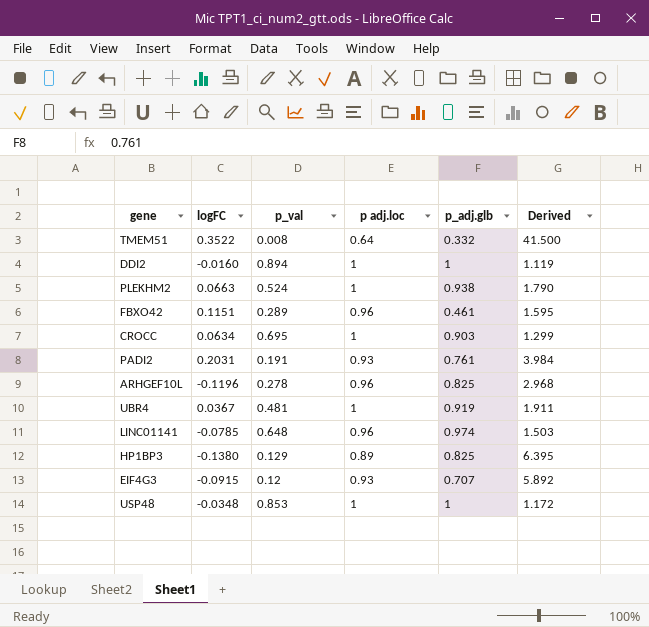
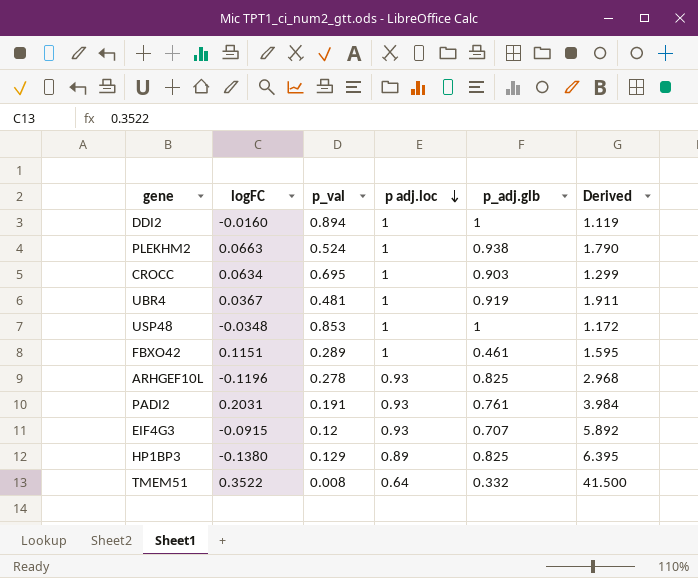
row order: none -> p adj.loc descending
row LINC01141: -0.0785 | 0.648 | 0.96 | 0.974 | 1.503 -> none
FBXO42 | p adj.loc: 0.96 -> 1
ARHGEF10L | p adj.loc: 0.96 -> 0.93

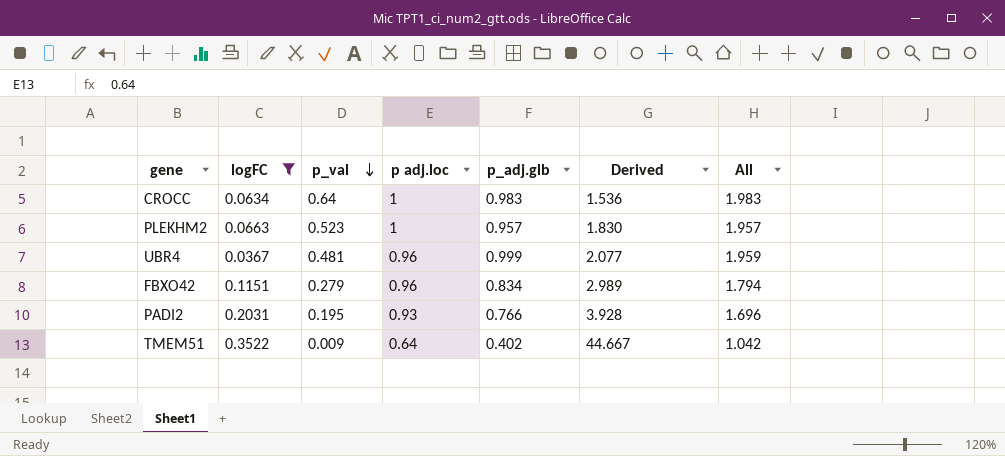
filter: none -> logFC >= 0.0367
row order: p adj.loc descending -> p_val descending
column All | formula: none -> [p adj.loc] + [p_adj.glb]
CROCC | p_val: 0.695 -> 0.64
CROCC | p_adj.glb: 0.903 -> 0.983
CROCC | Derived: 1.299 -> 1.536
PLEKHM2 | p_val: 0.524 -> 0.523
PLEKHM2 | p_adj.glb: 0.938 -> 0.957
PLEKHM2 | Derived: 1.790 -> 1.830
UBR4 | p adj.loc: 1 -> 0.96
UBR4 | p_adj.glb: 0.919 -> 0.999
UBR4 | Derived: 1.911 -> 2.077
FBXO42 | p_val: 0.289 -> 0.279
FBXO42 | p adj.loc: 1 -> 0.96
FBXO42 | p_adj.glb: 0.461 -> 0.834
FBXO42 | Derived: 1.595 -> 2.989
PADI2 | p_val: 0.191 -> 0.195
PADI2 | p_adj.glb: 0.761 -> 0.766
PADI2 | Derived: 3.984 -> 3.928
TMEM51 | p_val: 0.008 -> 0.009
TMEM51 | p_adj.glb: 0.332 -> 0.402
TMEM51 | Derived: 41.500 -> 44.667

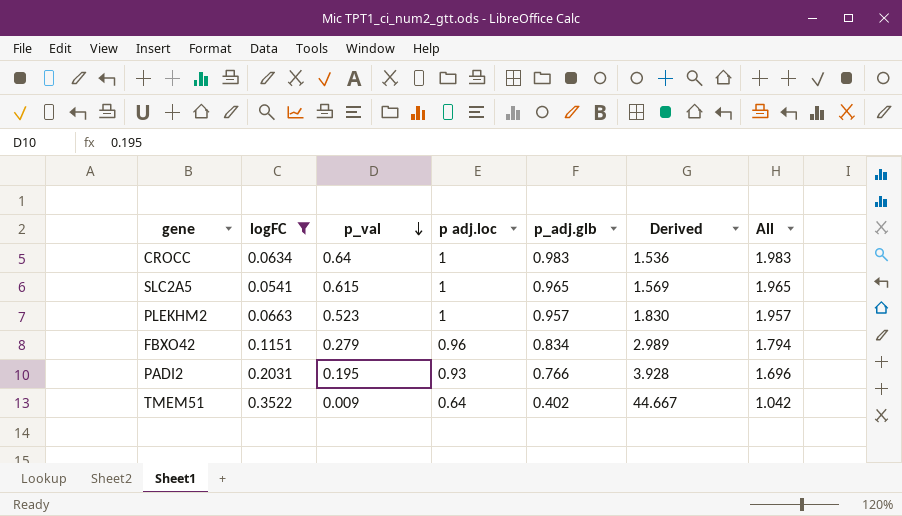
row UBR4: 0.0367 | 0.481 | 0.96 | 0.999 | 2.077 | 1.959 -> none
row SLC2A5: none -> 0.0541 | 0.615 | 1 | 0.965 | 1.569 | 1.965

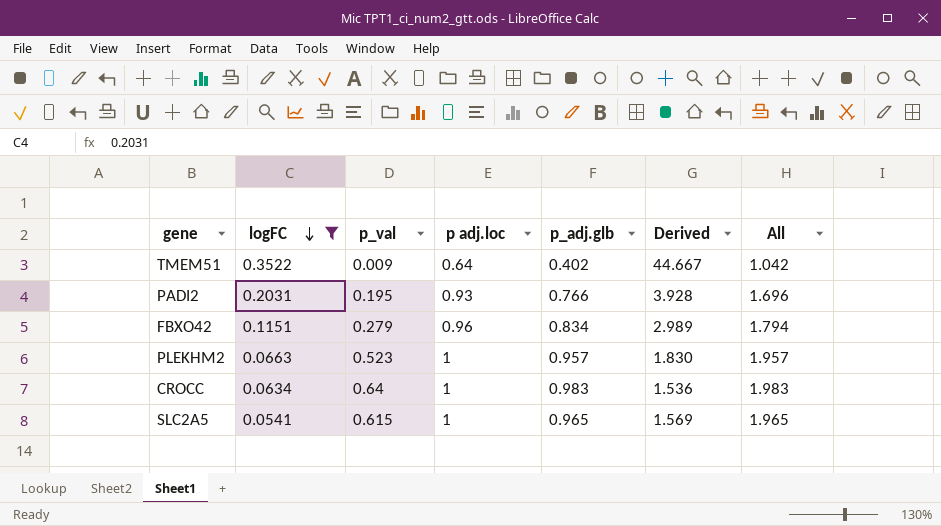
row order: p_val descending -> logFC descending

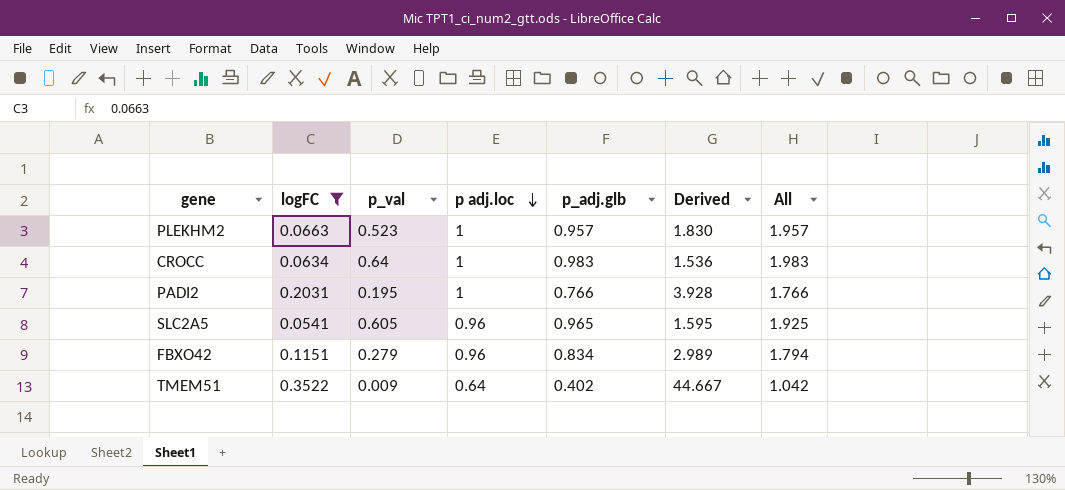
row order: logFC descending -> p adj.loc descending
PADI2 | p adj.loc: 0.93 -> 1
PADI2 | All: 1.696 -> 1.766
SLC2A5 | p_val: 0.615 -> 0.605
SLC2A5 | p adj.loc: 1 -> 0.96
SLC2A5 | Derived: 1.569 -> 1.595
SLC2A5 | All: 1.965 -> 1.925

